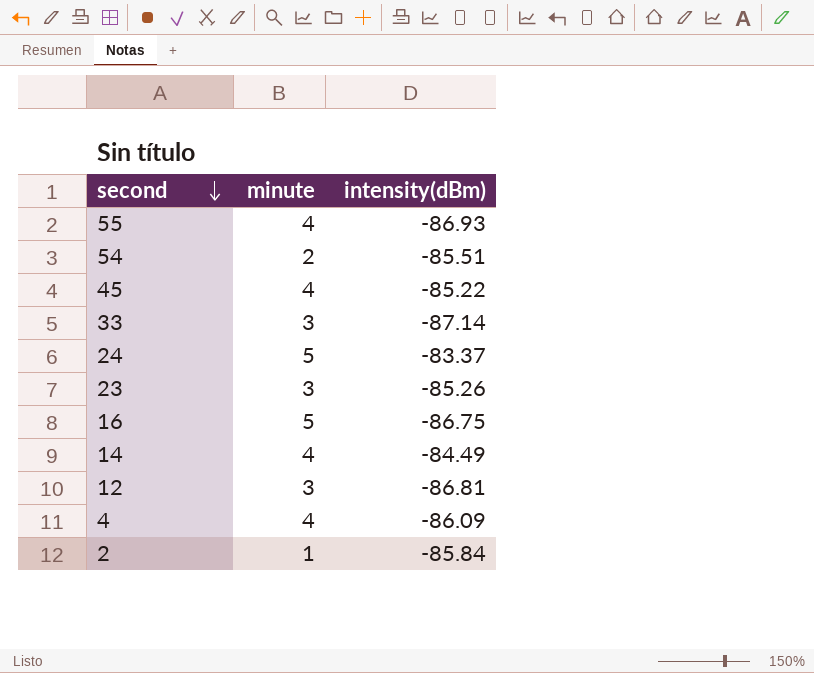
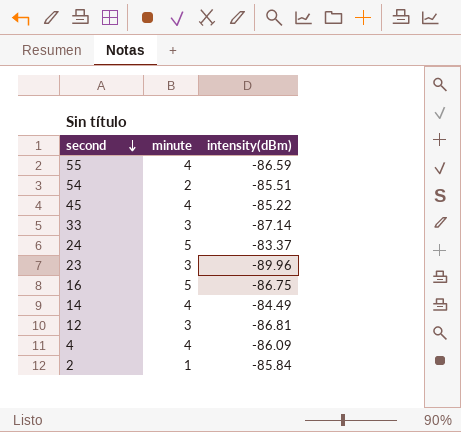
55 | intensity(dBm): -86.93 -> -86.59
23 | intensity(dBm): -85.26 -> -89.96

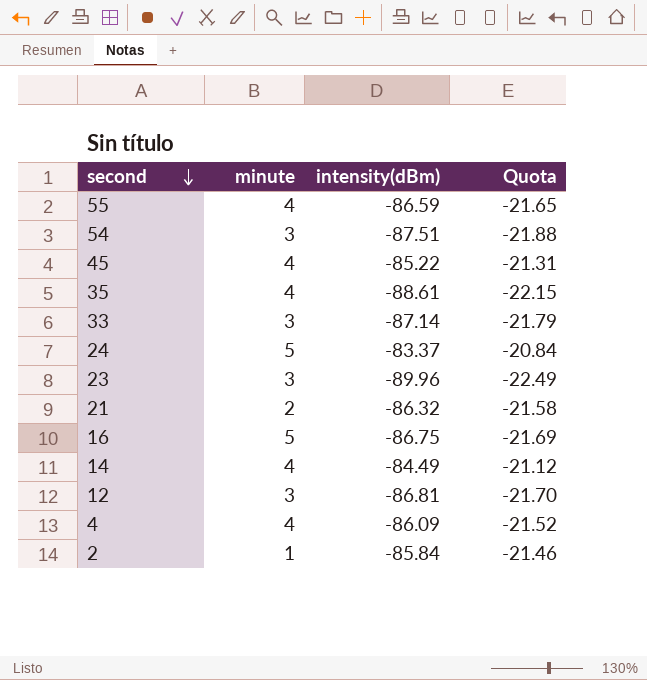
column Quota | formula: none -> [intensity(dBm)] * 0.25
54 | minute: 2 -> 3
54 | intensity(dBm): -85.51 -> -87.51
row 35: none -> 4 | -88.61 | -22.15
row 21: none -> 2 | -86.32 | -21.58

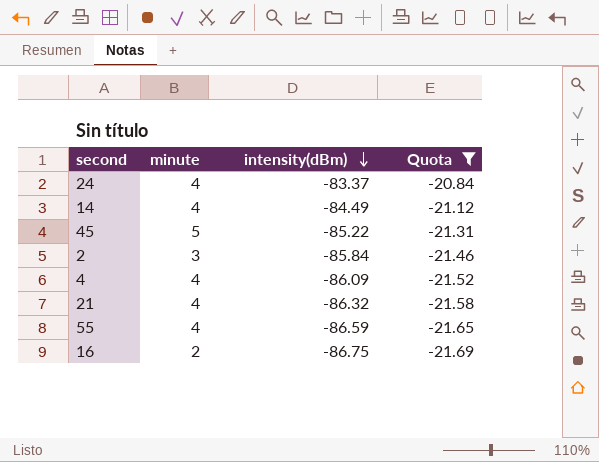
filter: none -> Quota >= -21.69
row order: second descending -> intensity(dBm) descending
24 | minute: 5 -> 4
45 | minute: 4 -> 5
2 | minute: 1 -> 3
21 | minute: 2 -> 4
16 | minute: 5 -> 2

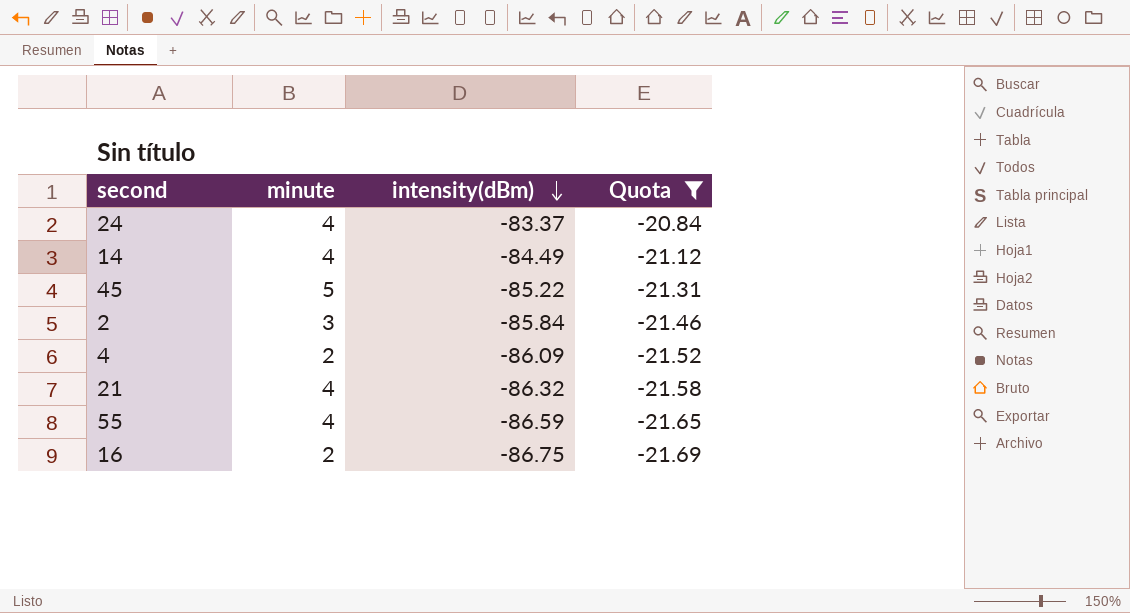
4 | minute: 4 -> 2

